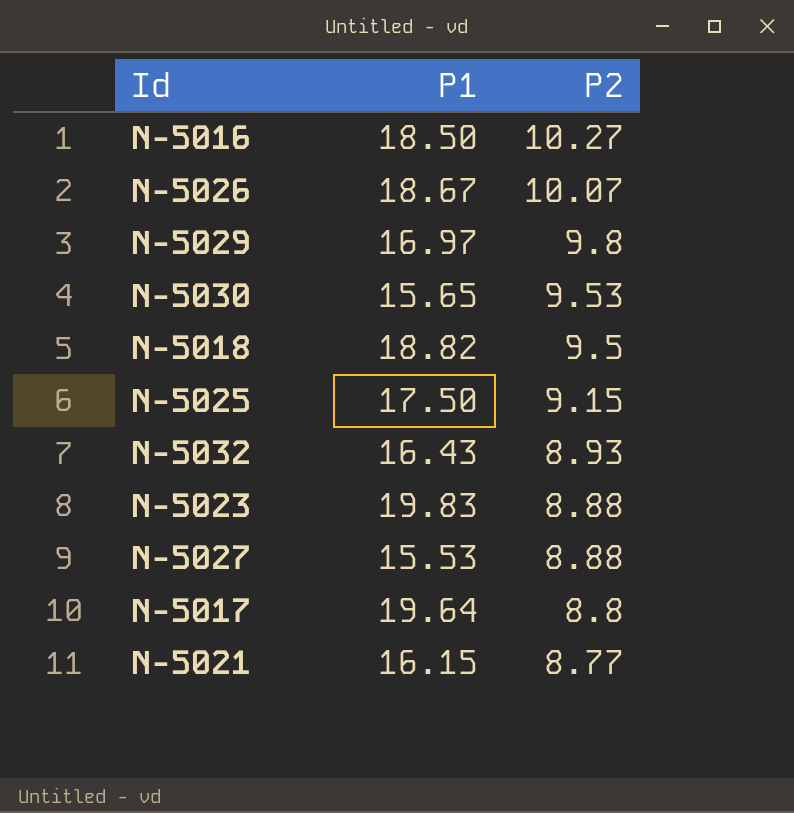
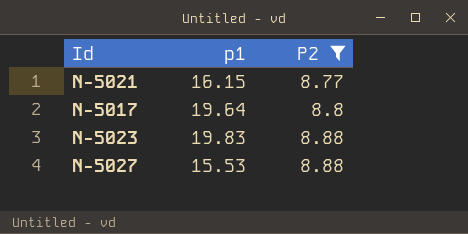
filter: none -> P2 <= 8.88
row order: P2 descending -> P2 ascending
column name: P1 -> p1

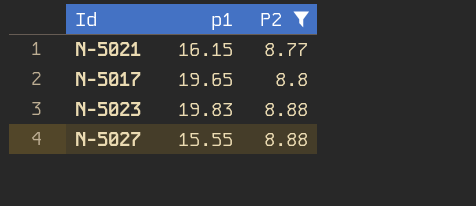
N-5017 | p1: 19.64 -> 19.65
N-5027 | p1: 15.53 -> 15.55

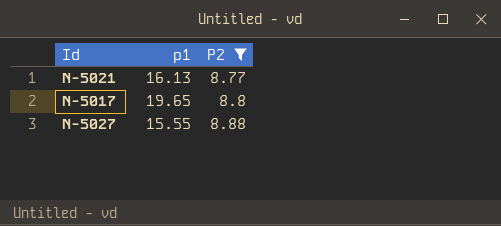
row N-5023: 19.83 | 8.88 -> none
N-5021 | p1: 16.15 -> 16.13

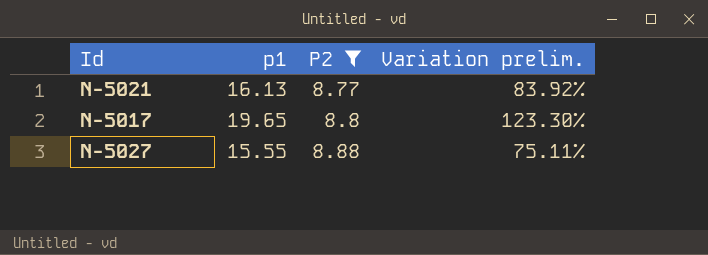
column Variation prelim. | formula: none -> ([p1] - [P2]) / [P2]

